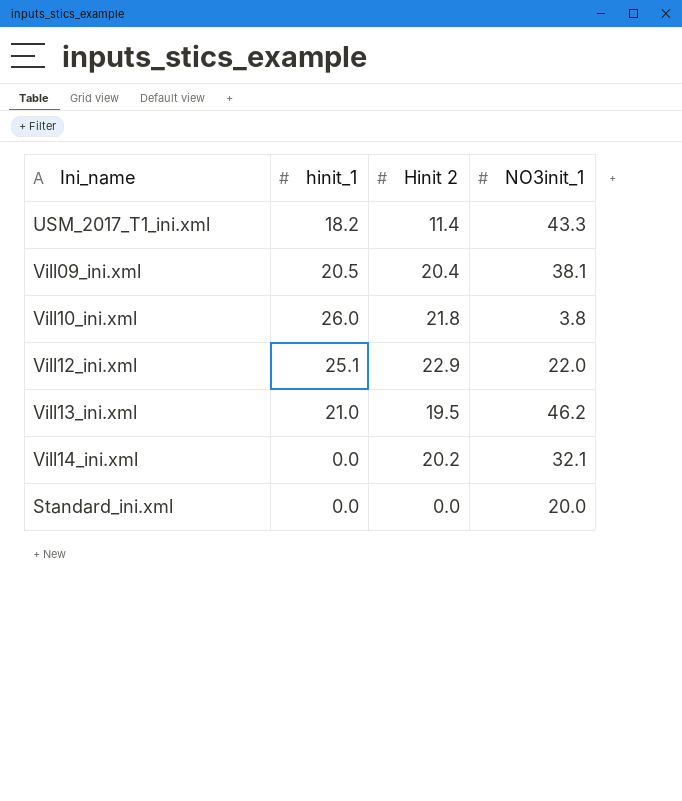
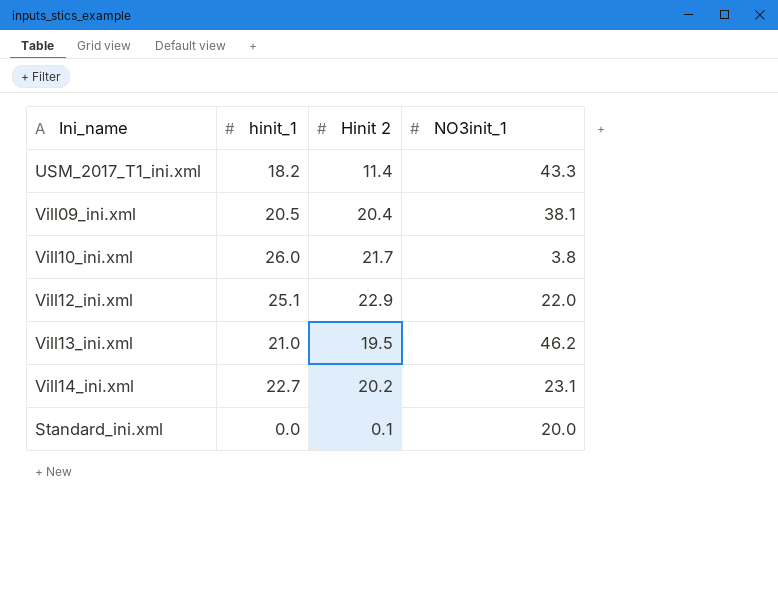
Vill10_ini.xml | Hinit 2: 21.8 -> 21.7
Vill14_ini.xml | hinit_1: 0.0 -> 22.7
Vill14_ini.xml | NO3init_1: 32.1 -> 23.1
Standard_ini.xml | Hinit 2: 0.0 -> 0.1

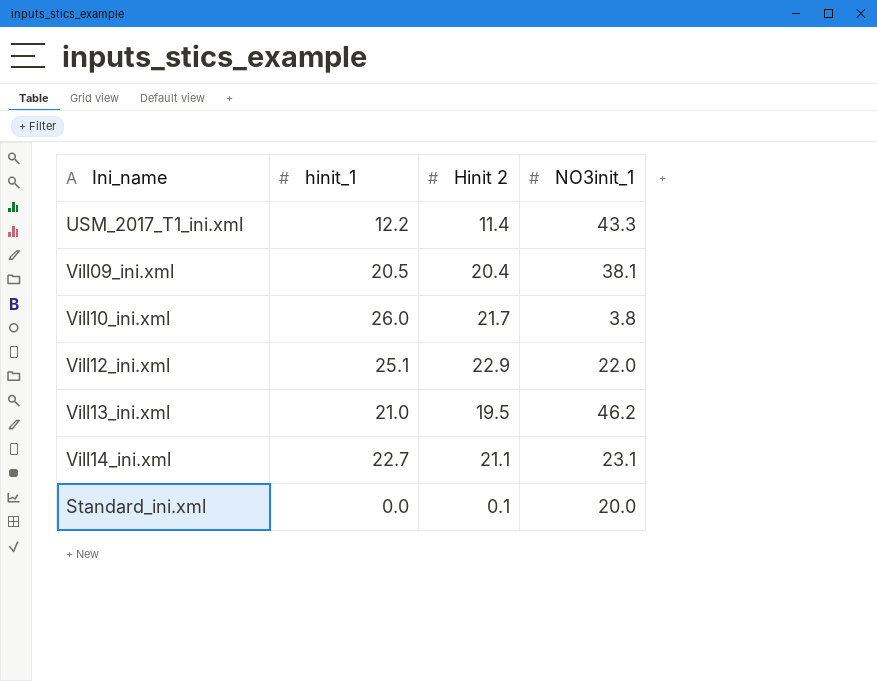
USM_2017_T1_ini.xml | hinit_1: 18.2 -> 12.2
Vill14_ini.xml | Hinit 2: 20.2 -> 21.1

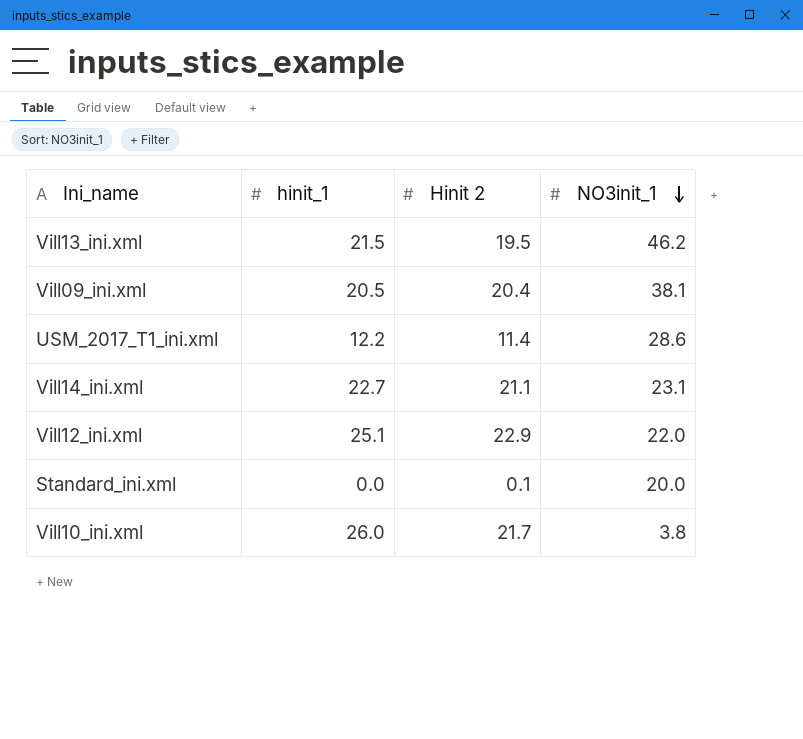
row order: none -> NO3init_1 descending
Vill13_ini.xml | hinit_1: 21.0 -> 21.5
USM_2017_T1_ini.xml | NO3init_1: 43.3 -> 28.6

